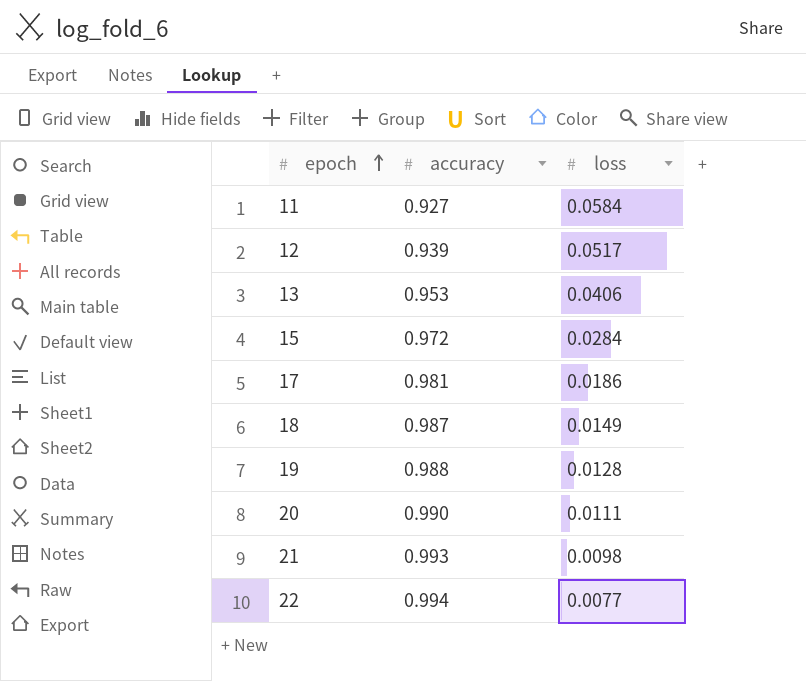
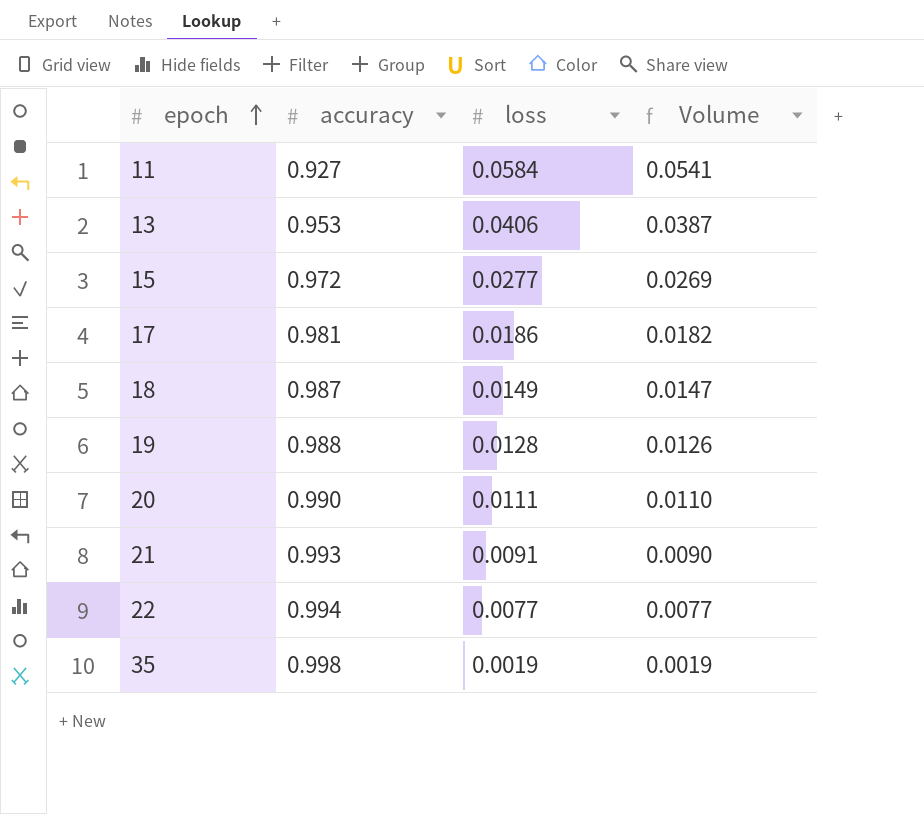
column Volume | formula: none -> [accuracy] * [loss]
row 12: 0.939 | 0.0517 -> none
15 | loss: 0.0284 -> 0.0277
21 | loss: 0.0098 -> 0.0091
row 35: none -> 0.998 | 0.0019 | 0.0019

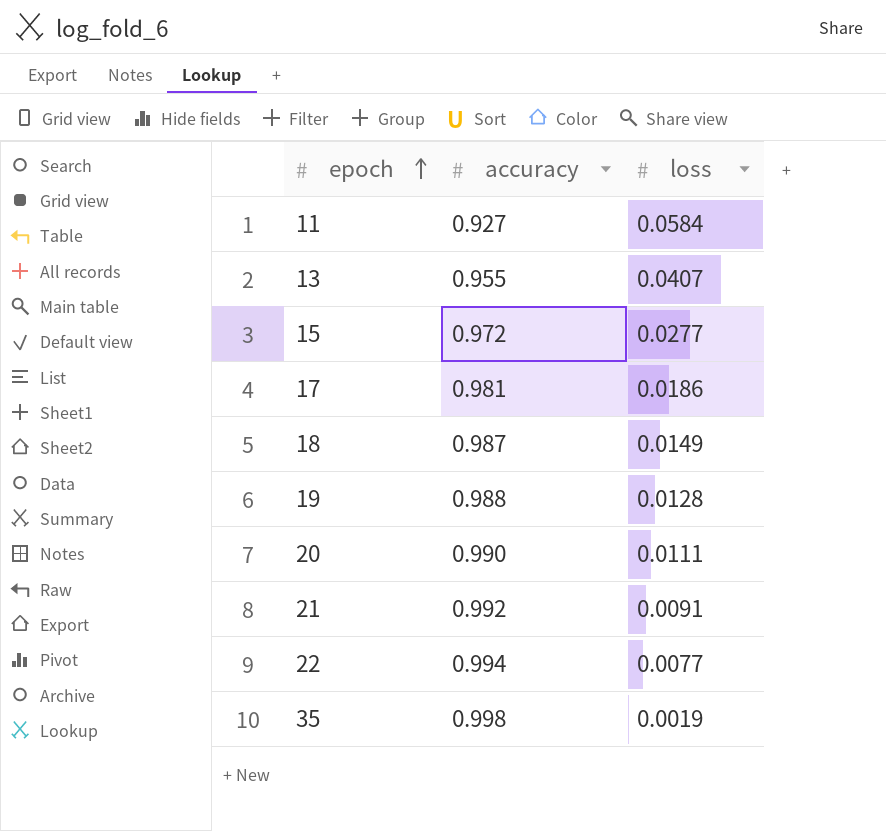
column Volume | formula: [accuracy] * [loss] -> none
13 | accuracy: 0.953 -> 0.955
13 | loss: 0.0406 -> 0.0407
21 | accuracy: 0.993 -> 0.992

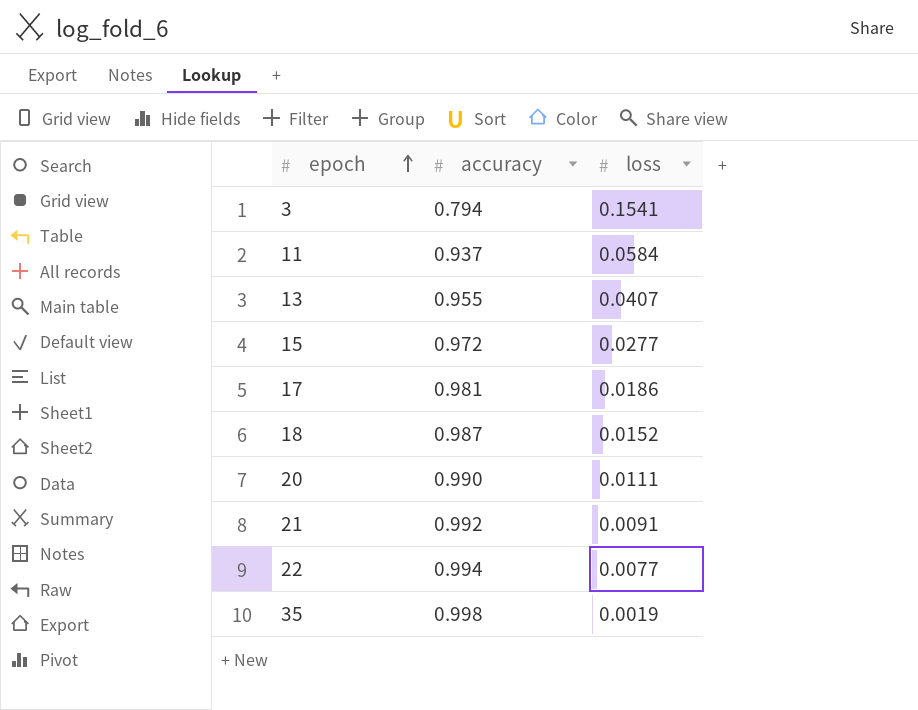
row 19: 0.988 | 0.0128 -> none
row 3: none -> 0.794 | 0.1541
11 | accuracy: 0.927 -> 0.937
18 | loss: 0.0149 -> 0.0152

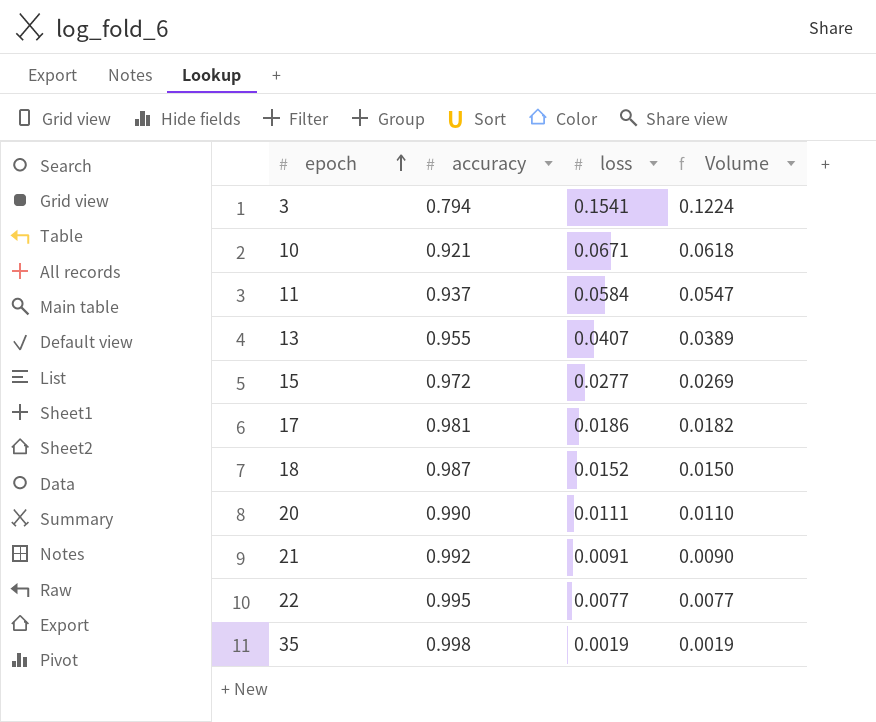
column Volume | formula: none -> [accuracy] * [loss]
row 10: none -> 0.921 | 0.0671 | 0.0618
22 | accuracy: 0.994 -> 0.995

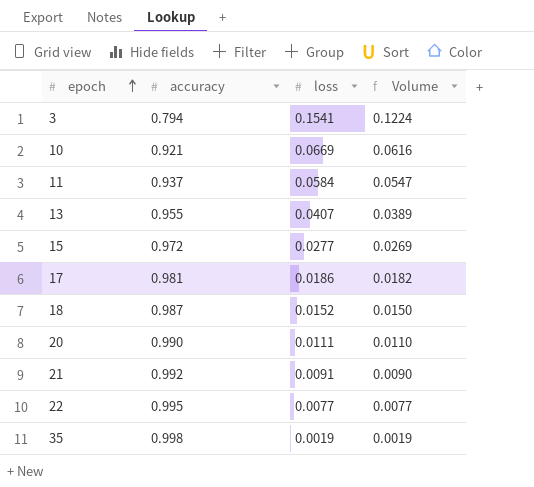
10 | loss: 0.0671 -> 0.0669
10 | Volume: 0.0618 -> 0.0616

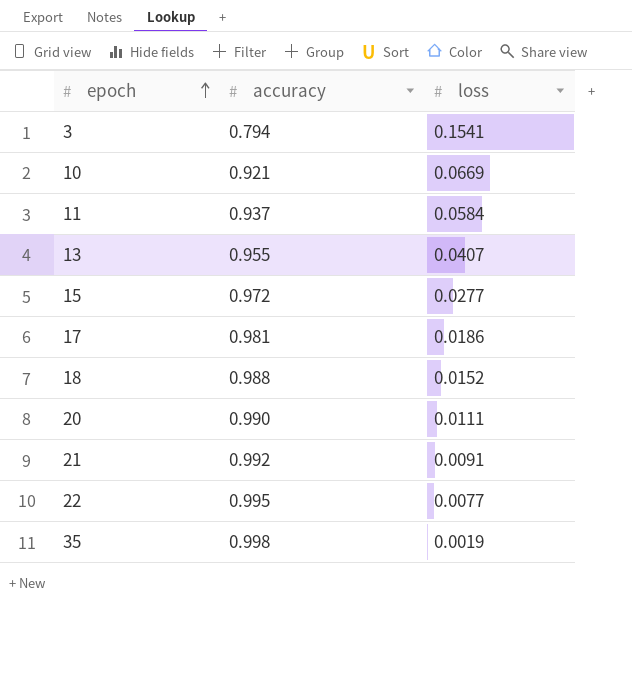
column Volume | formula: [accuracy] * [loss] -> none
18 | accuracy: 0.987 -> 0.988

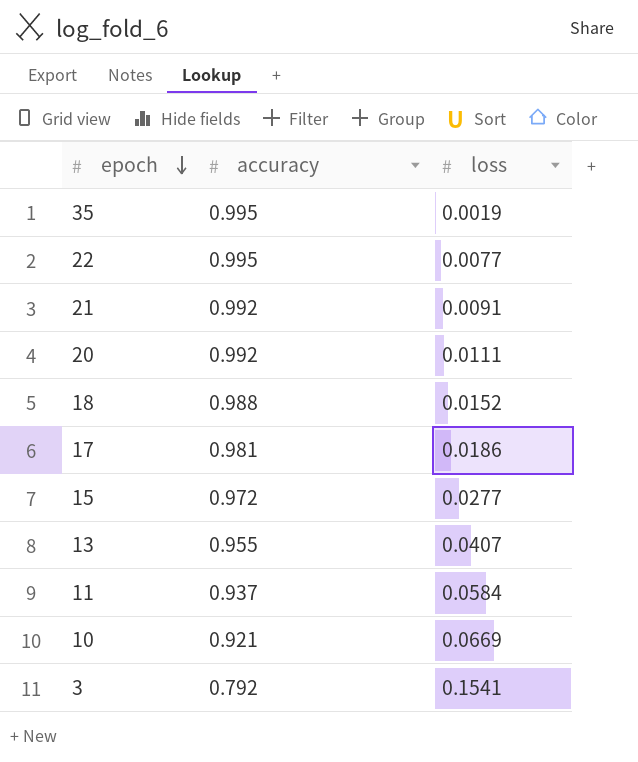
row order: epoch ascending -> epoch descending
35 | accuracy: 0.998 -> 0.995
20 | accuracy: 0.990 -> 0.992
3 | accuracy: 0.794 -> 0.792

